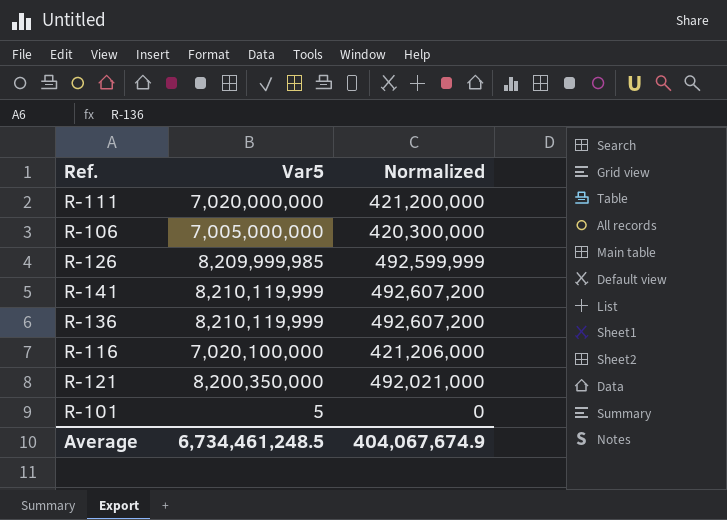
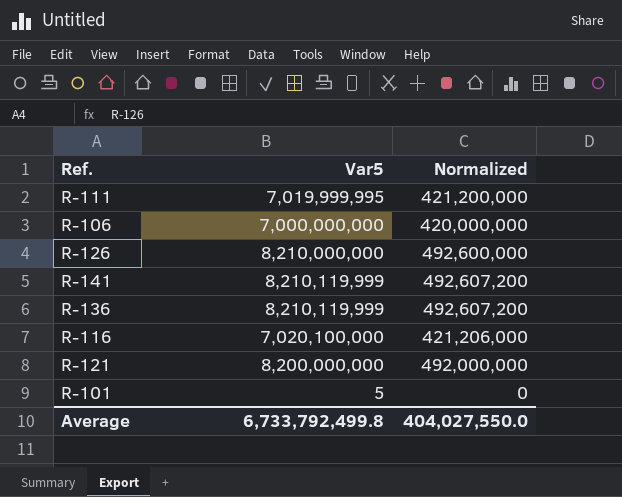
R-111 | Var5: 7,020,000,000 -> 7,019,999,995
R-106 | Var5: 7,005,000,000 -> 7,000,000,000
R-106 | Normalized: 420,300,000 -> 420,000,000
R-126 | Var5: 8,209,999,985 -> 8,210,000,000
R-126 | Normalized: 492,599,999 -> 492,600,000
R-121 | Var5: 8,200,350,000 -> 8,200,000,000
R-121 | Normalized: 492,021,000 -> 492,000,000
Average | Var5: 6,734,461,248.5 -> 6,733,792,499.8
Average | Normalized: 404,067,674.9 -> 404,027,550.0

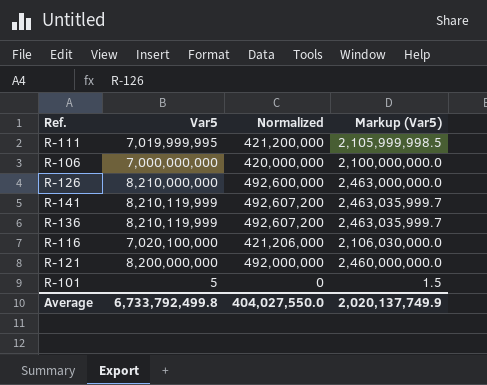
column Markup (Var5) | formula: none -> [Var5] * 0.3

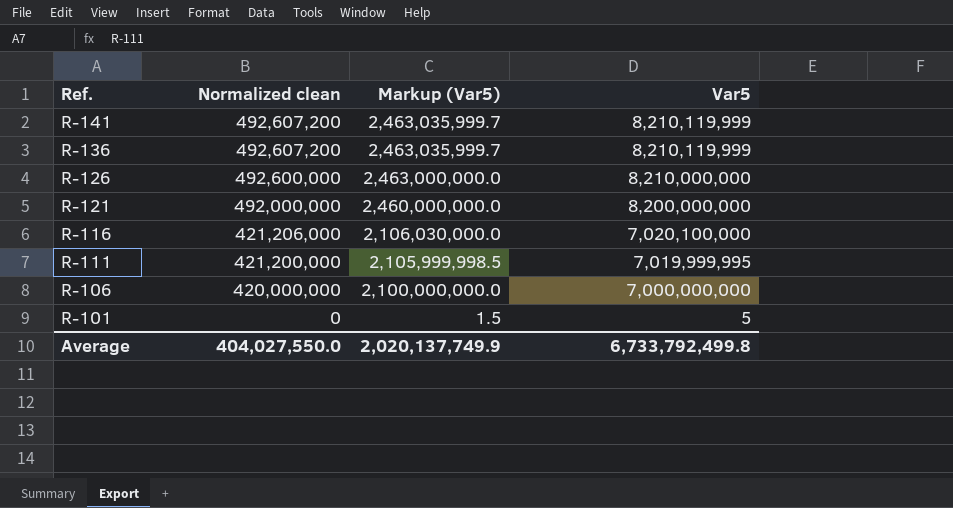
row order: none -> Ref. descending
column name: Normalized -> Normalized clean
column Var5 | position: 2 -> 4

